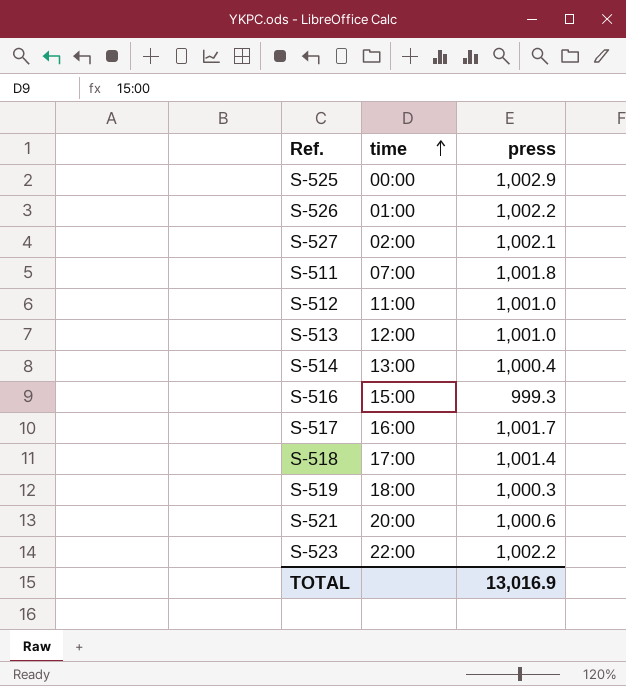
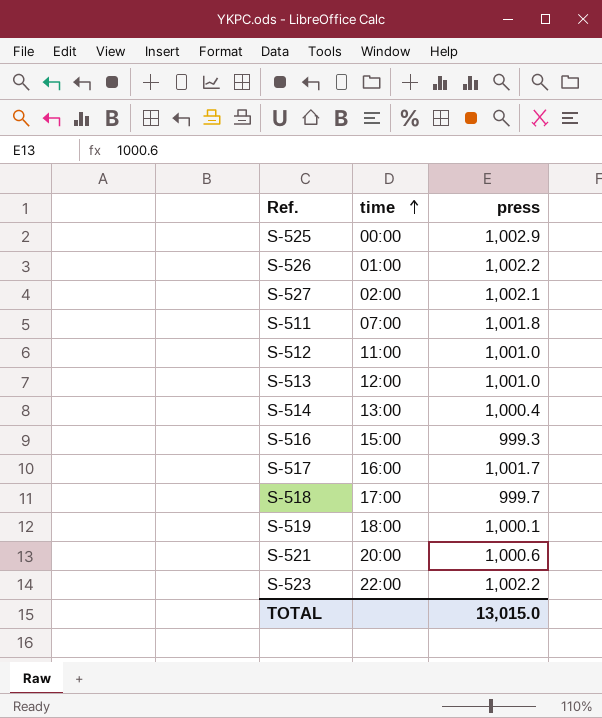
S-518 | press: 1,001.4 -> 999.7
S-519 | press: 1,000.3 -> 1,000.1
TOTAL | press: 13,016.9 -> 13,015.0

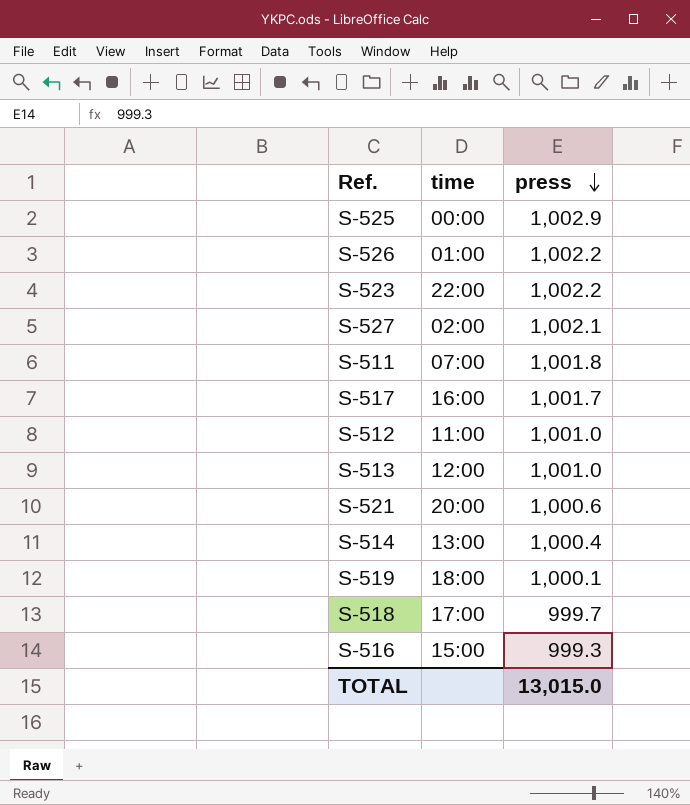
row order: time ascending -> press descending

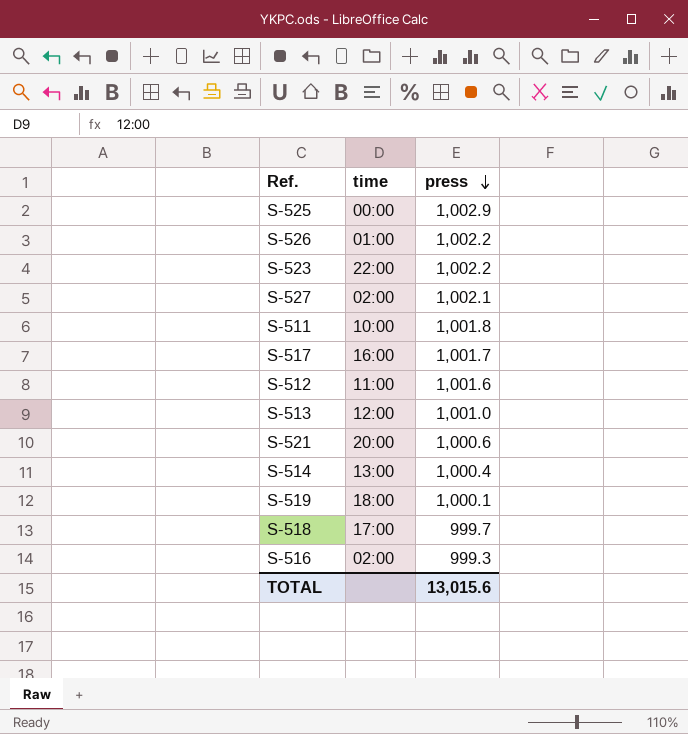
S-511 | time: 07:00 -> 10:00
S-512 | press: 1,001.0 -> 1,001.6
S-516 | time: 15:00 -> 02:00
TOTAL | press: 13,015.0 -> 13,015.6

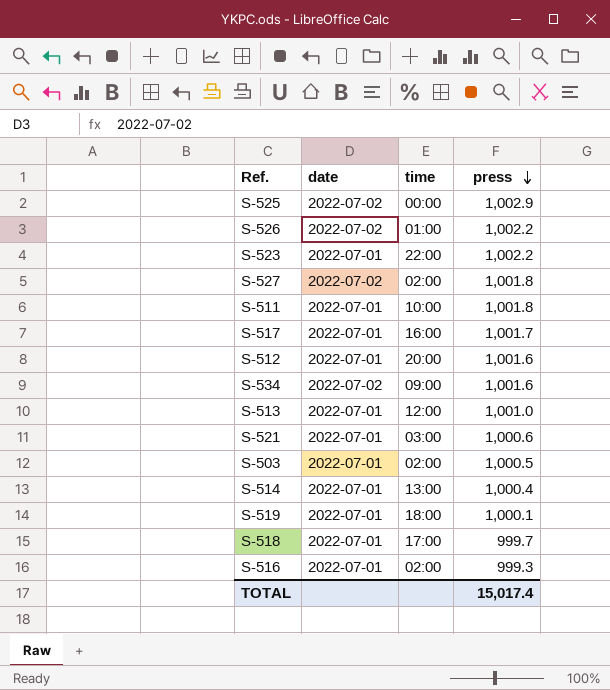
column date | position: none -> 2
S-527 | press: 1,002.1 -> 1,001.8
S-512 | time: 11:00 -> 20:00
row S-534: none -> 2022-07-02 | 09:00 | 1,001.6
S-521 | time: 20:00 -> 03:00
row S-503: none -> 2022-07-01 | 02:00 | 1,000.5
TOTAL | press: 13,015.6 -> 15,017.4

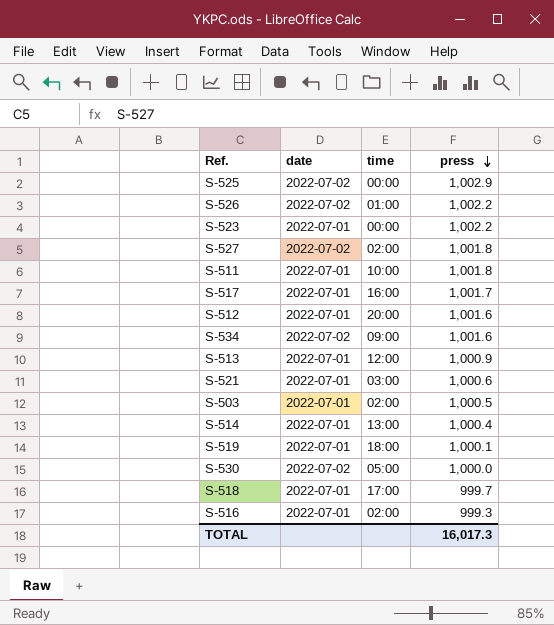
S-523 | time: 22:00 -> 00:00
S-513 | press: 1,001.0 -> 1,000.9
row S-530: none -> 2022-07-02 | 05:00 | 1,000.0
TOTAL | press: 15,017.4 -> 16,017.3

